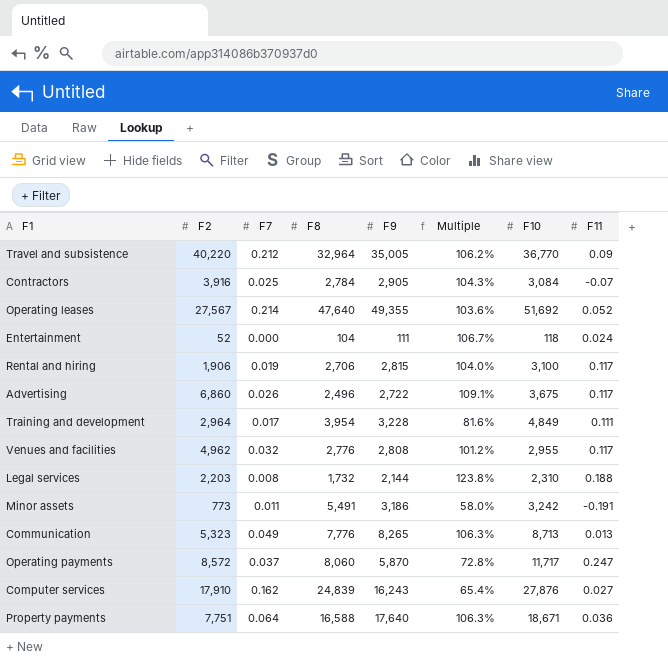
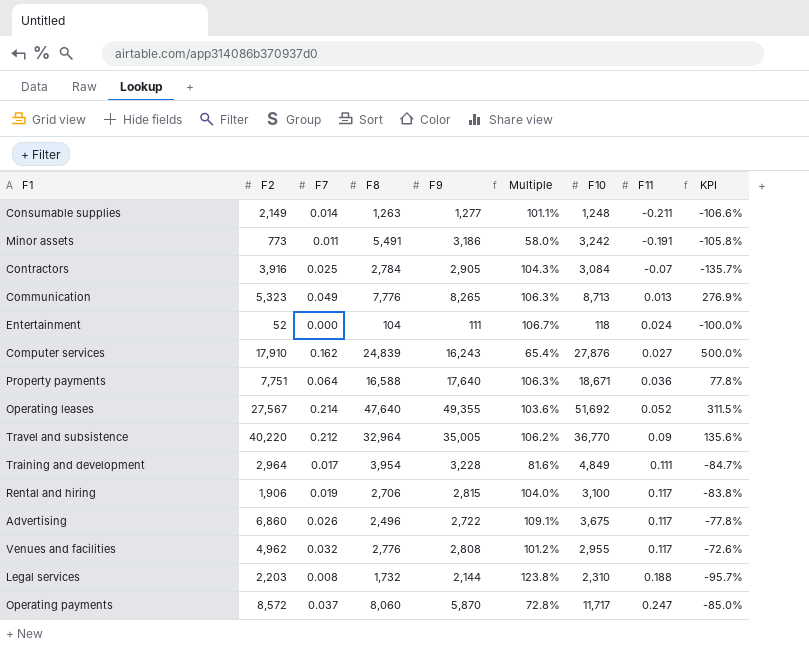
row order: none -> F11 ascending
column KPI | formula: none -> ([F7] - [F11]) / [F11]
row Consumable supplies: none -> 2,149 | 0.014 | 1,263 | 1,277 | 101.1% | 1,248 | -0.211 | -106.6%

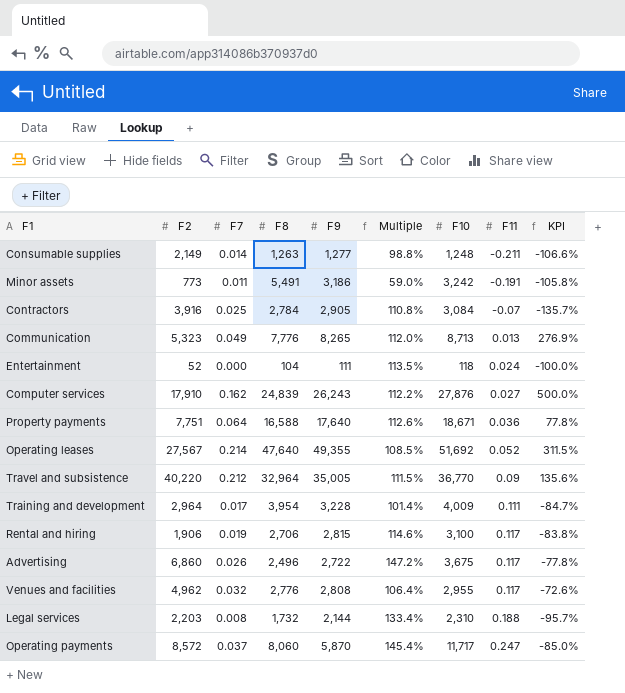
column Multiple | formula: [F9] / [F8] -> [F10] / [F8]
Computer services | F9: 16,243 -> 26,243
Training and development | F10: 4,849 -> 4,009

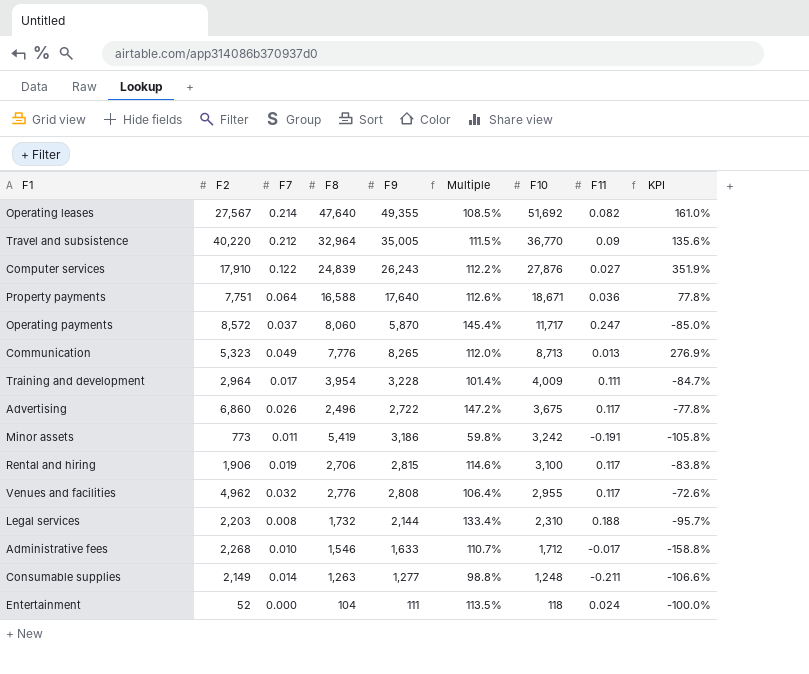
row order: F11 ascending -> F10 descending
row Contractors: 3,916 | 0.025 | 2,784 | 2,905 | 110.8% | 3,084 | -0.07 | -135.7% -> none
Operating leases | F11: 0.052 -> 0.082
Operating leases | KPI: 311.5% -> 161.0%
Computer services | F7: 0.162 -> 0.122
Computer services | KPI: 500.0% -> 351.9%
Minor assets | F8: 5,491 -> 5,419
Minor assets | Multiple: 59.0% -> 59.8%
row Administrative fees: none -> 2,268 | 0.010 | 1,546 | 1,633 | 110.7% | 1,712 | -0.017 | -158.8%

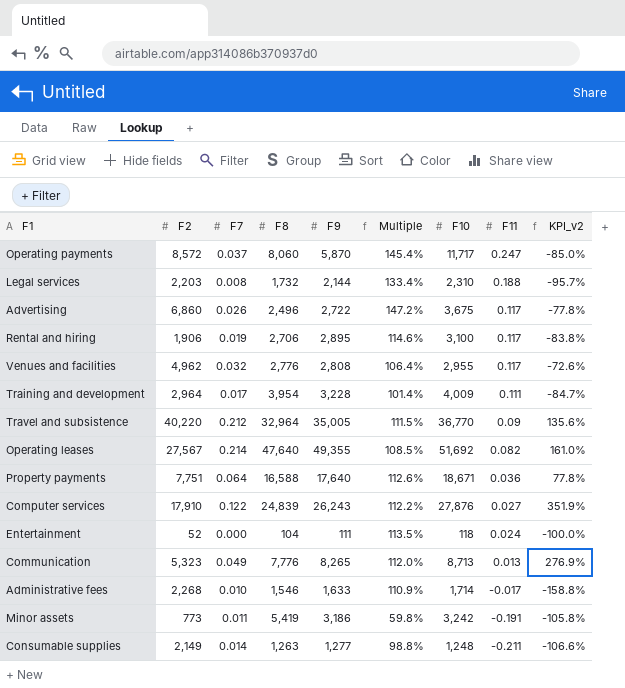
row order: F10 descending -> F11 descending
column name: KPI -> KPI_v2
Rental and hiring | F9: 2,815 -> 2,895
Administrative fees | Multiple: 110.7% -> 110.9%
Administrative fees | F10: 1,712 -> 1,714

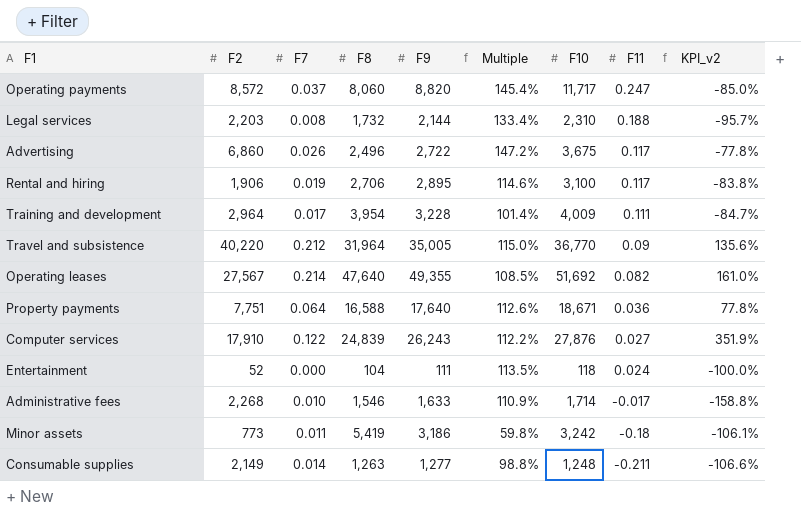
row Venues and facilities: 4,962 | 0.032 | 2,776 | 2,808 | 106.4% | 2,955 | 0.117 | -72.6% -> none
row Communication: 5,323 | 0.049 | 7,776 | 8,265 | 112.0% | 8,713 | 0.013 | 276.9% -> none
Operating payments | F9: 5,870 -> 8,820
Travel and subsistence | F8: 32,964 -> 31,964
Travel and subsistence | Multiple: 111.5% -> 115.0%
Minor assets | F11: -0.191 -> -0.18
Minor assets | KPI_v2: -105.8% -> -106.1%

